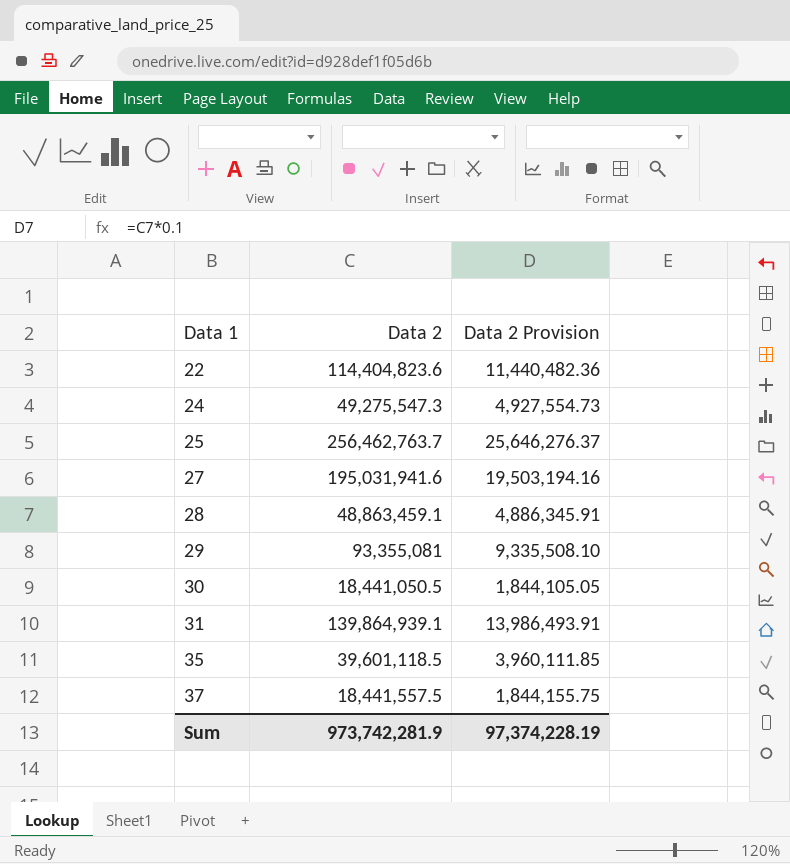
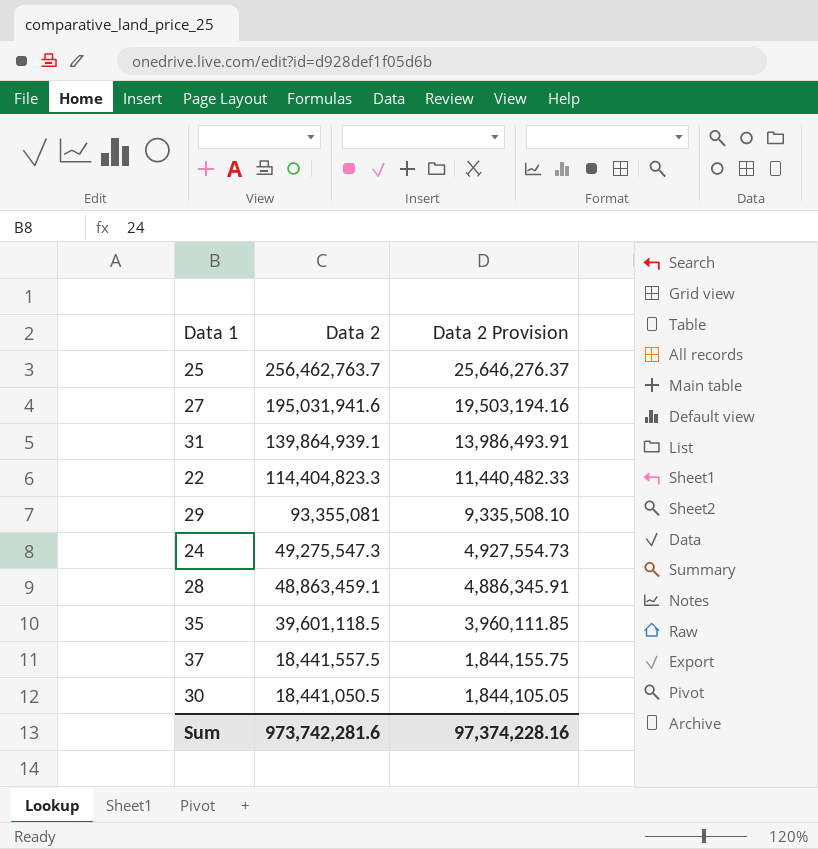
row order: Data 1 ascending -> Data 2 descending
22 | Data 2: 114,404,823.6 -> 114,404,823.3
22 | Data 2 Provision: 11,440,482.36 -> 11,440,482.33
Sum | Data 2: 973,742,281.9 -> 973,742,281.6
Sum | Data 2 Provision: 97,374,228.19 -> 97,374,228.16

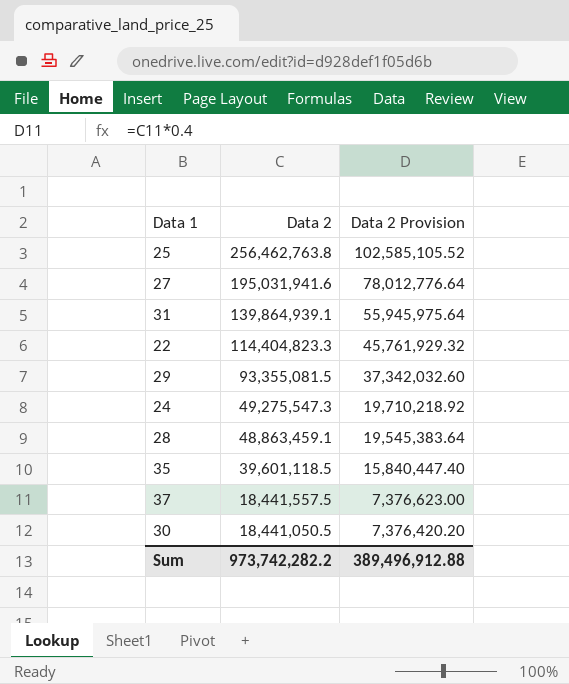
column Data 2 Provision | formula: [Data 2] * 0.1 -> [Data 2] * 0.4
25 | Data 2: 256,462,763.7 -> 256,462,763.8
29 | Data 2: 93,355,081 -> 93,355,081.5
Sum | Data 2: 973,742,281.6 -> 973,742,282.2
Sum | Data 2 Provision: 97,374,228.16 -> 389,496,912.88

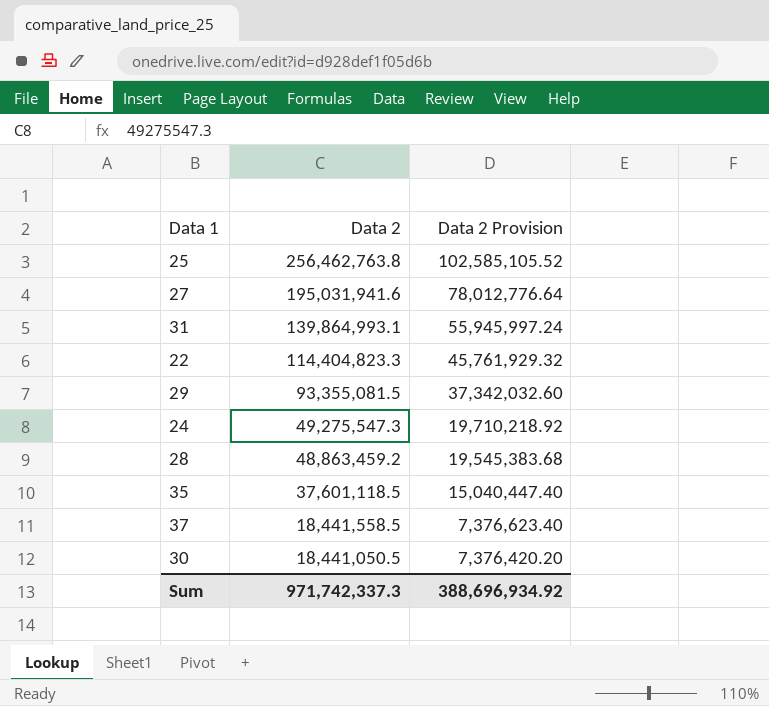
31 | Data 2: 139,864,939.1 -> 139,864,993.1
31 | Data 2 Provision: 55,945,975.64 -> 55,945,997.24
28 | Data 2: 48,863,459.1 -> 48,863,459.2
28 | Data 2 Provision: 19,545,383.64 -> 19,545,383.68
35 | Data 2: 39,601,118.5 -> 37,601,118.5
35 | Data 2 Provision: 15,840,447.40 -> 15,040,447.40
37 | Data 2: 18,441,557.5 -> 18,441,558.5
37 | Data 2 Provision: 7,376,623.00 -> 7,376,623.40
Sum | Data 2: 973,742,282.2 -> 971,742,337.3
Sum | Data 2 Provision: 389,496,912.88 -> 388,696,934.92

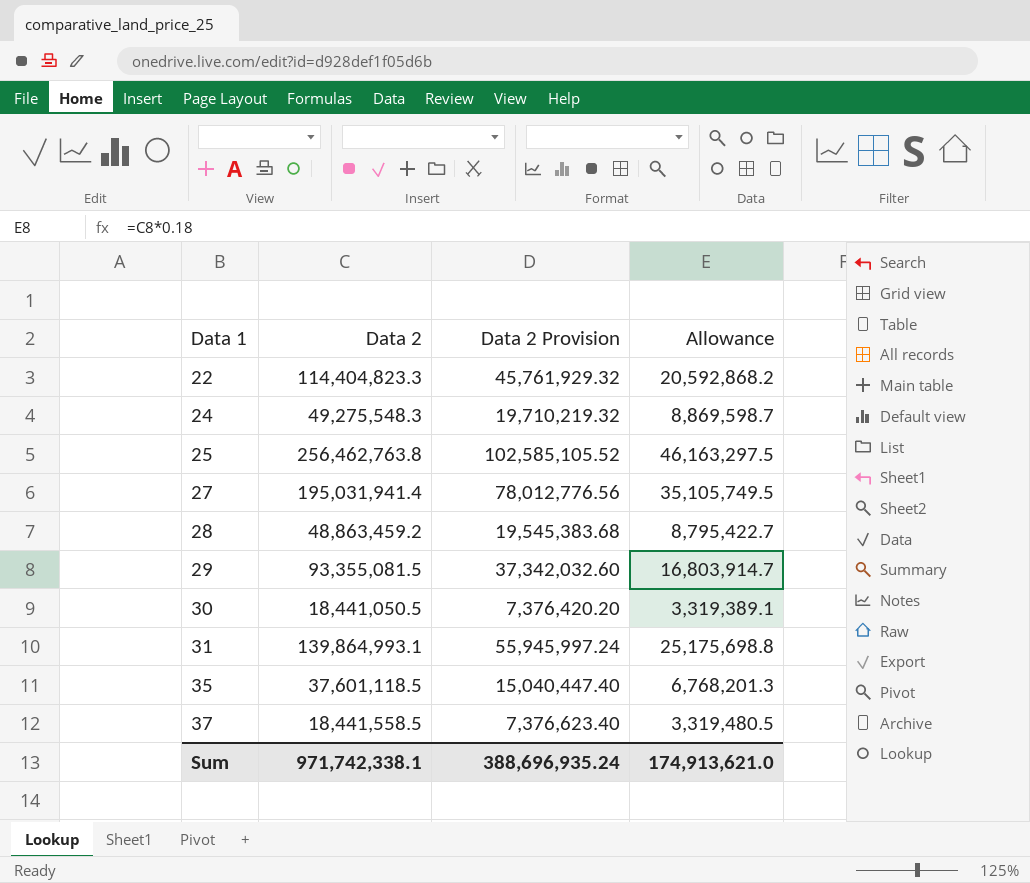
row order: Data 2 descending -> Data 1 ascending
column Allowance | formula: none -> [Data 2] * 0.18
24 | Data 2: 49,275,547.3 -> 49,275,548.3
24 | Data 2 Provision: 19,710,218.92 -> 19,710,219.32
27 | Data 2: 195,031,941.6 -> 195,031,941.4
27 | Data 2 Provision: 78,012,776.64 -> 78,012,776.56
Sum | Data 2: 971,742,337.3 -> 971,742,338.1
Sum | Data 2 Provision: 388,696,934.92 -> 388,696,935.24

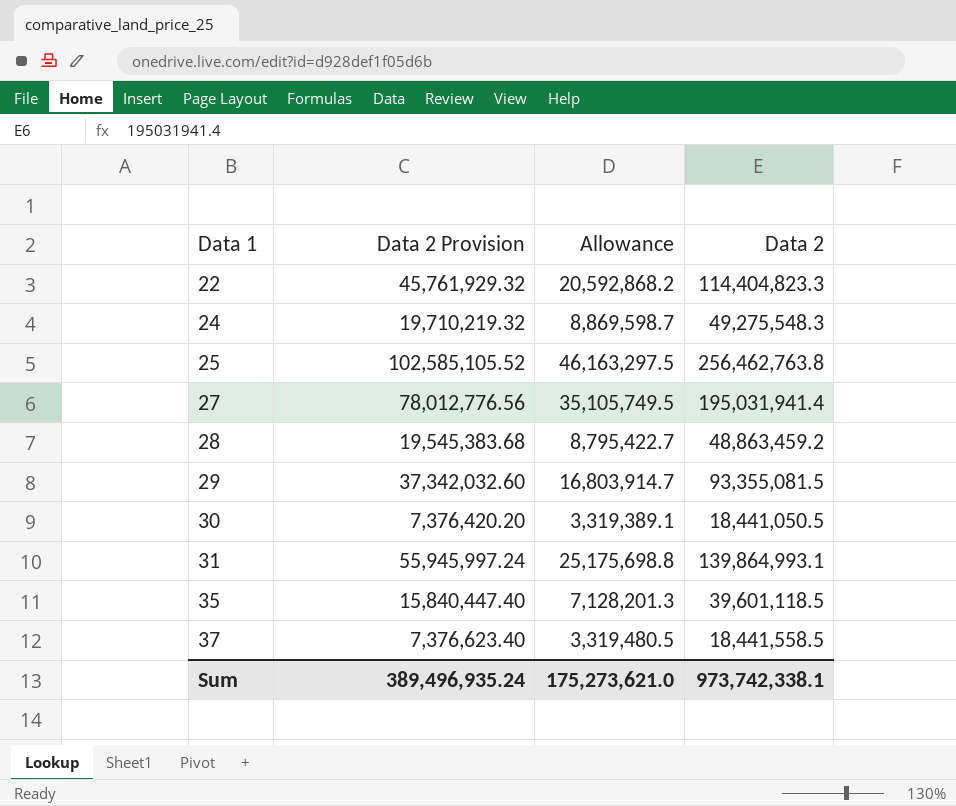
column Data 2 | position: 2 -> 4
35 | Data 2 Provision: 15,040,447.40 -> 15,840,447.40
35 | Allowance: 6,768,201.3 -> 7,128,201.3
35 | Data 2: 37,601,118.5 -> 39,601,118.5
Sum | Data 2 Provision: 388,696,935.24 -> 389,496,935.24
Sum | Allowance: 174,913,621.0 -> 175,273,621.0
Sum | Data 2: 971,742,338.1 -> 973,742,338.1

